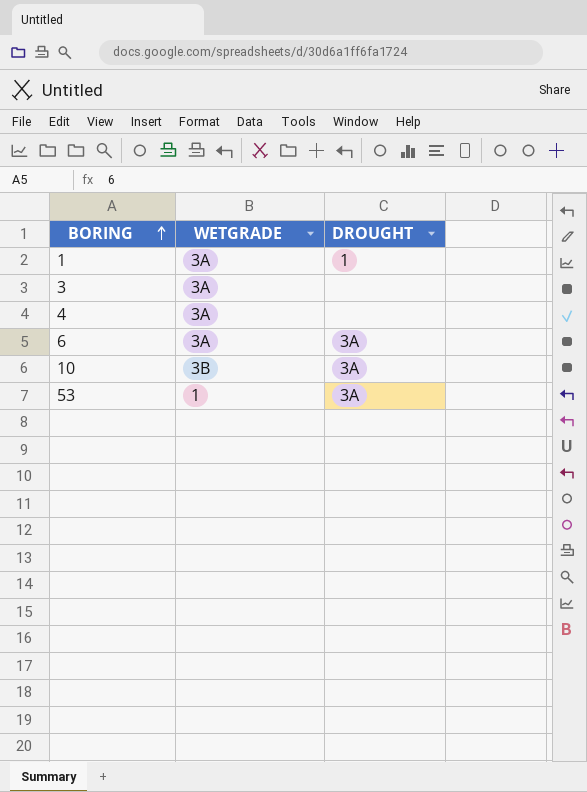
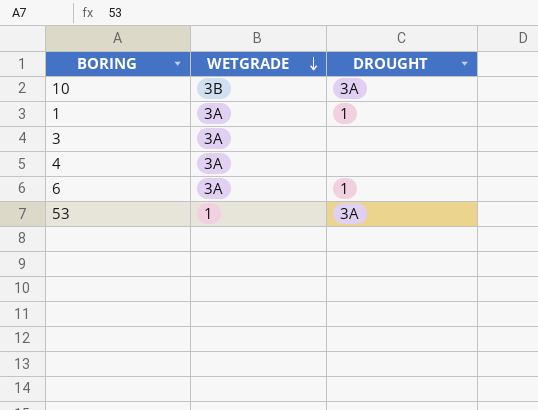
row order: BORING ascending -> WETGRADE descending
6 | DROUGHT: 3A -> 1

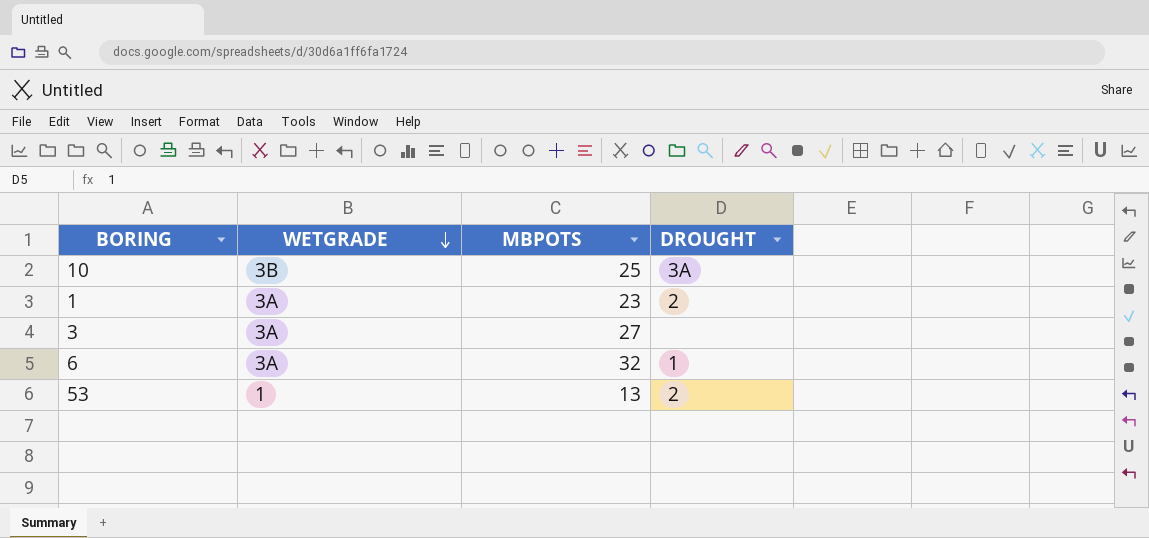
column MBPOTS | position: none -> 3
row 4: 3A | none -> none
1 | DROUGHT: 1 -> 2
53 | DROUGHT: 3A -> 2

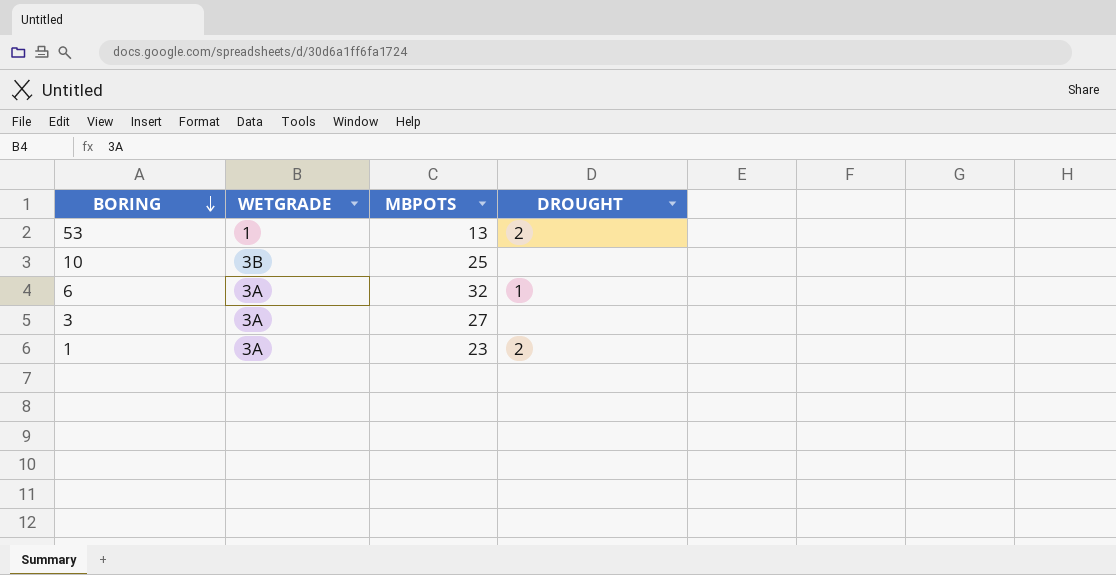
row order: WETGRADE descending -> BORING descending
10 | DROUGHT: 3A -> none

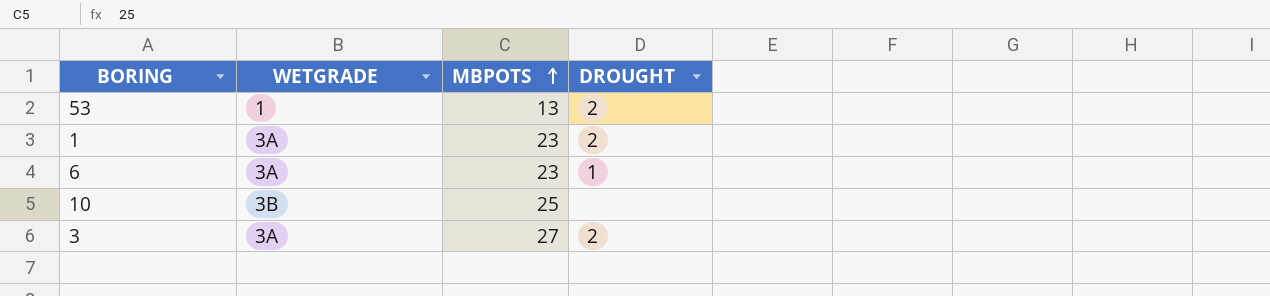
row order: BORING descending -> MBPOTS ascending
6 | MBPOTS: 32 -> 23
3 | DROUGHT: none -> 2

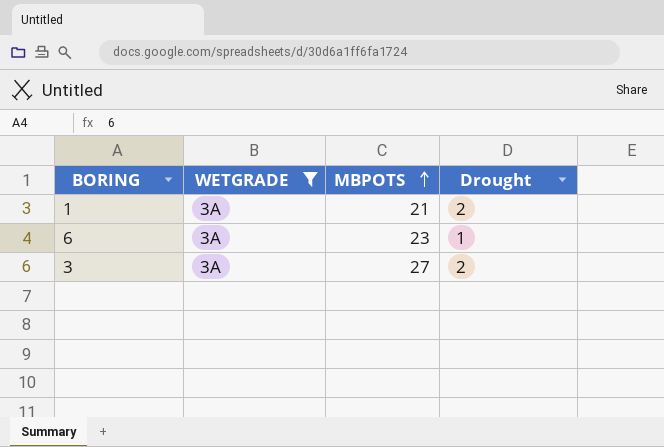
filter: none -> WETGRADE = 3A
column name: DROUGHT -> Drought
1 | MBPOTS: 23 -> 21

